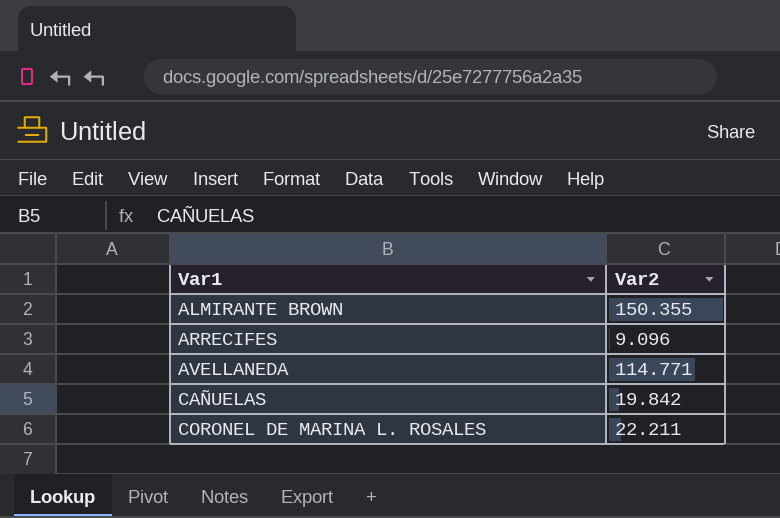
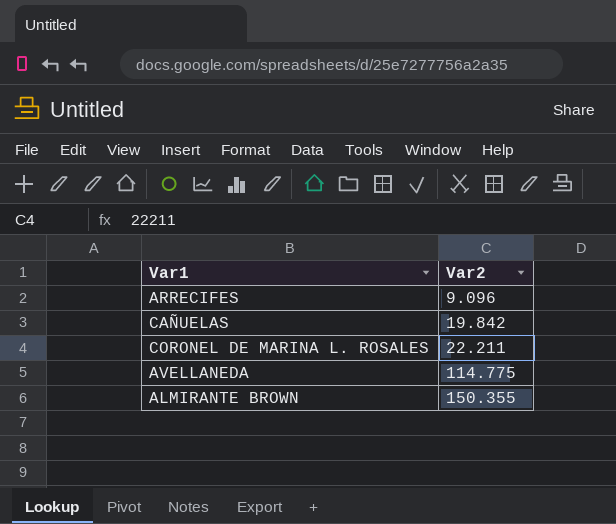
row order: Var1 ascending -> Var2 ascending
AVELLANEDA | Var2: 114.771 -> 114.775

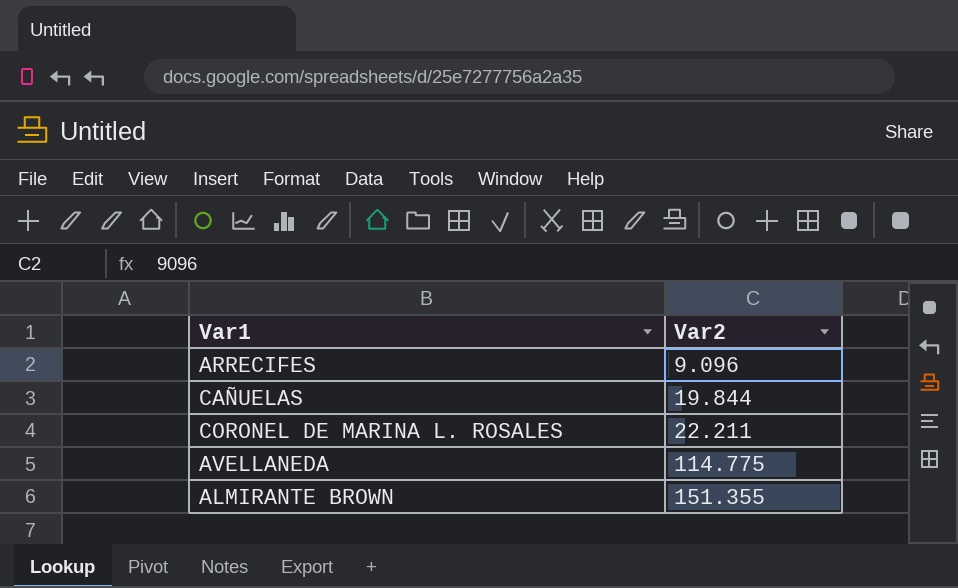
CAÑUELAS | Var2: 19.842 -> 19.844
ALMIRANTE BROWN | Var2: 150.355 -> 151.355

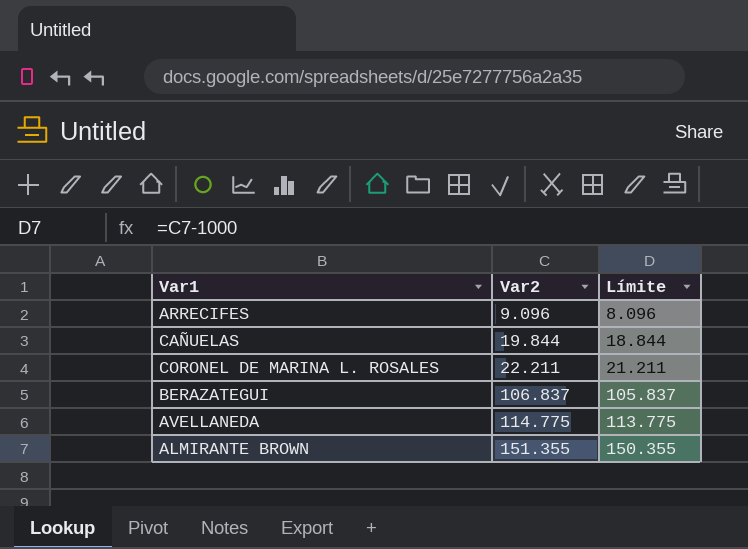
column Límite | formula: none -> [Var2] - 1000
row BERAZATEGUI: none -> 106.837 | 105.837

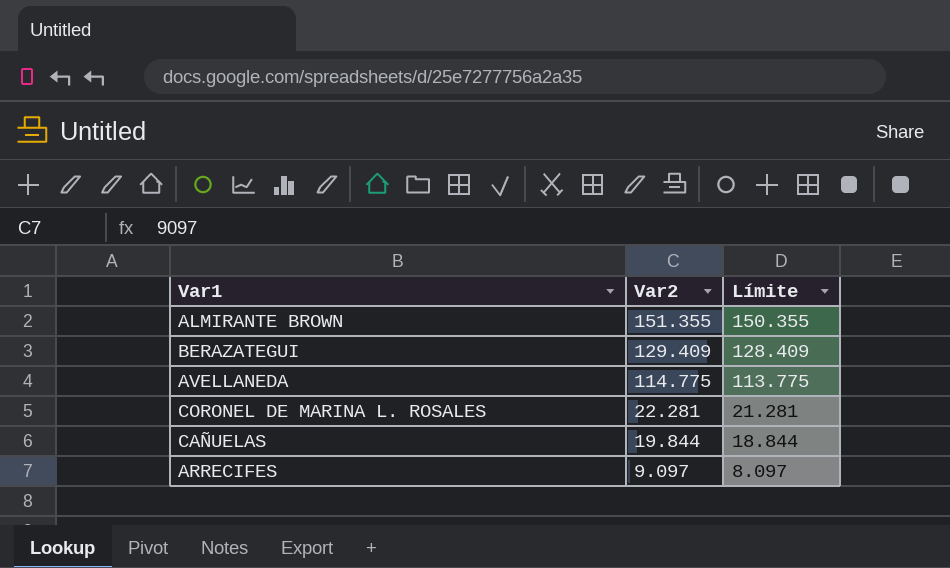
row order: Var2 ascending -> Var2 descending
BERAZATEGUI | Var2: 106.837 -> 129.409
BERAZATEGUI | Límite: 105.837 -> 128.409
CORONEL DE MARINA L. ROSALES | Var2: 22.211 -> 22.281
CORONEL DE MARINA L. ROSALES | Límite: 21.211 -> 21.281
ARRECIFES | Var2: 9.096 -> 9.097
ARRECIFES | Límite: 8.096 -> 8.097

